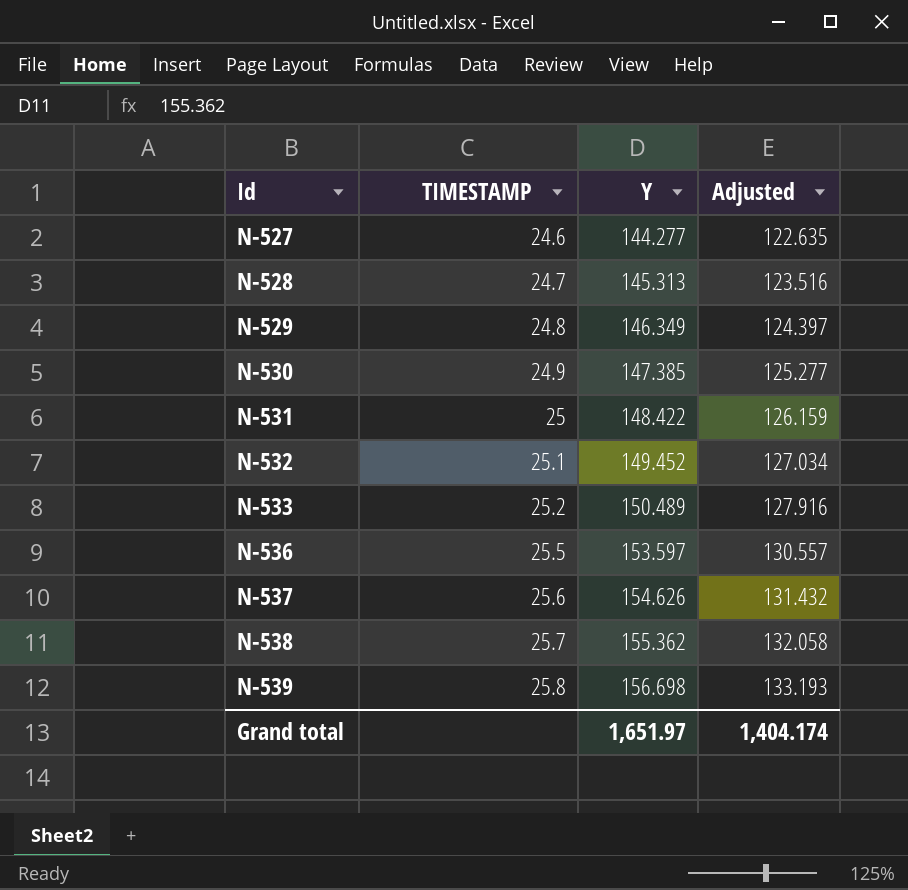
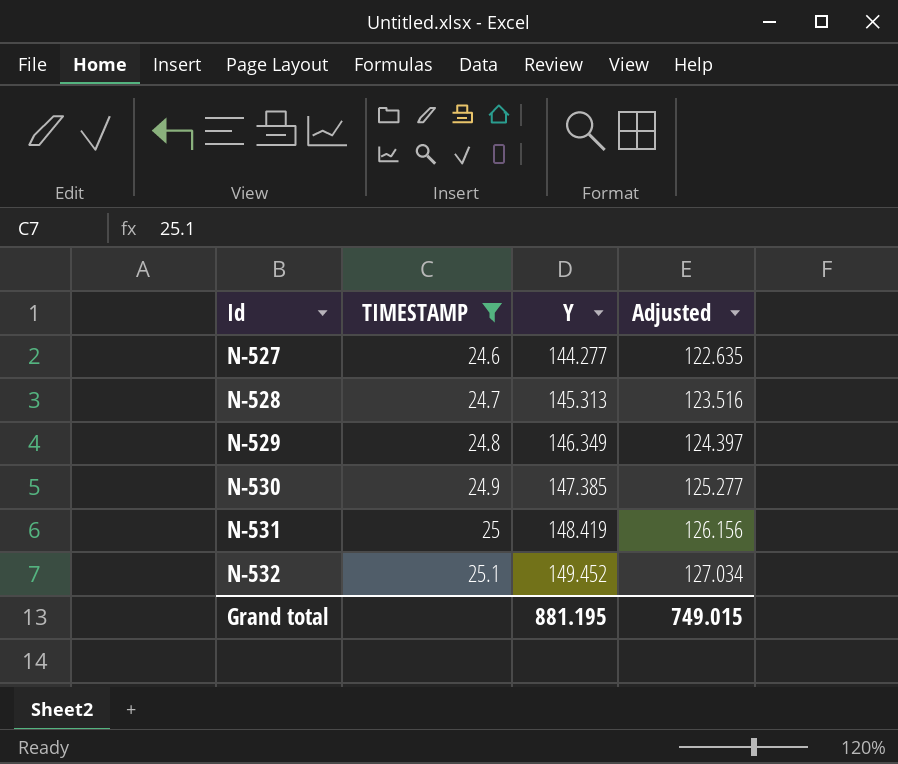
filter: none -> TIMESTAMP <= 25.1
N-531 | Y: 148.422 -> 148.419
N-531 | Adjusted: 126.159 -> 126.156
Grand total | Y: 1,651.97 -> 881.195
Grand total | Adjusted: 1,404.174 -> 749.015

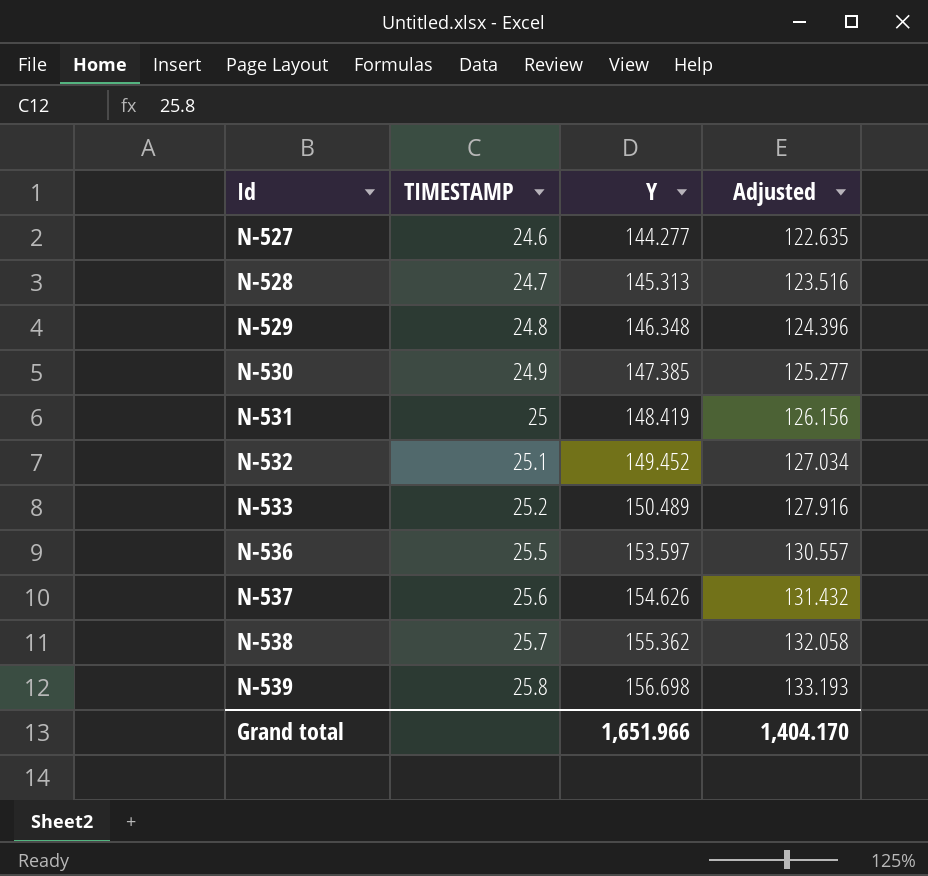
filter: TIMESTAMP <= 25.1 -> none
N-529 | Y: 146.349 -> 146.348
N-529 | Adjusted: 124.397 -> 124.396
Grand total | Y: 881.195 -> 1,651.966
Grand total | Adjusted: 749.015 -> 1,404.170

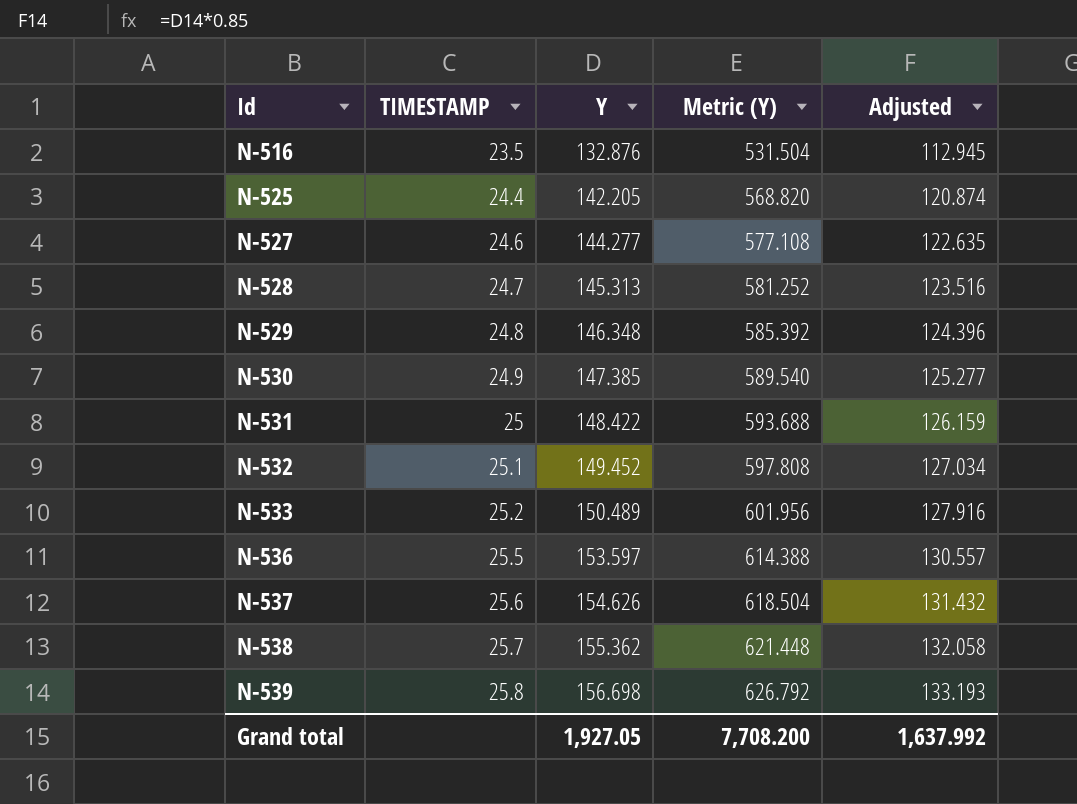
column Metric (Y) | formula: none -> [Y] * 4
row N-516: none -> 23.5 | 132.876 | 531.504 | 112.945
row N-525: none -> 24.4 | 142.205 | 568.820 | 120.874
N-531 | Y: 148.419 -> 148.422
N-531 | Adjusted: 126.156 -> 126.159
Grand total | Y: 1,651.966 -> 1,927.05
Grand total | Adjusted: 1,404.170 -> 1,637.992

